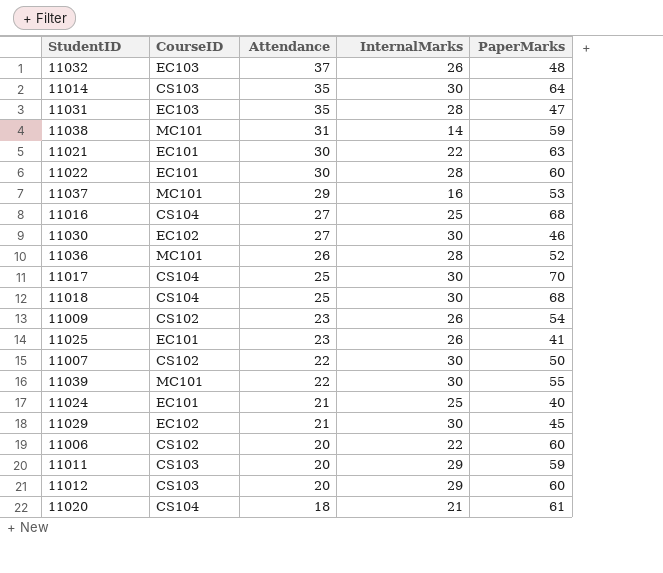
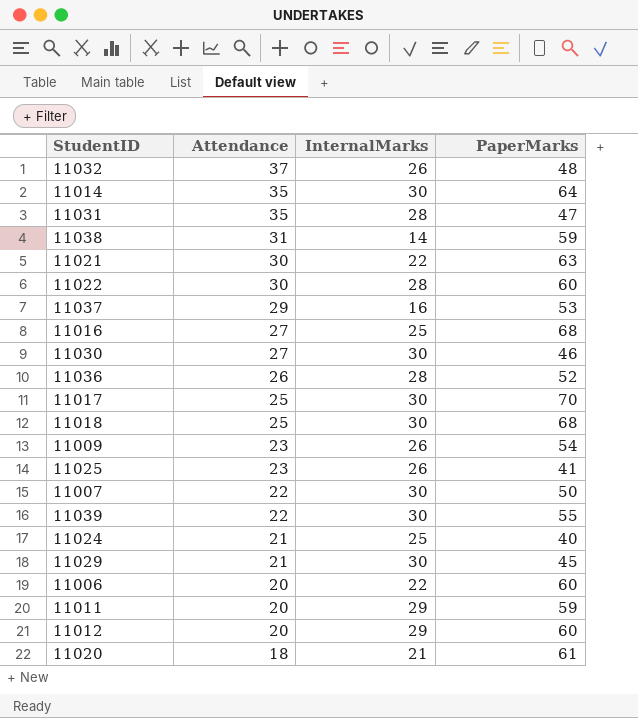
column CourseID | position: 2 -> none

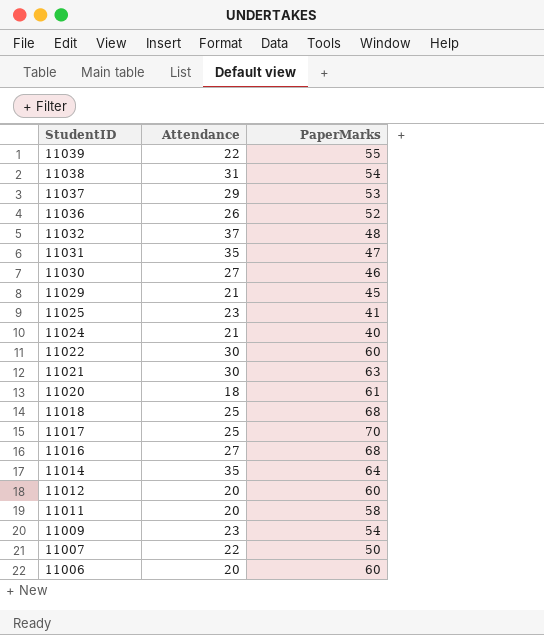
row order: Attendance descending -> StudentID descending
column InternalMarks | position: 3 -> none
11038 | PaperMarks: 59 -> 54
11011 | PaperMarks: 59 -> 58

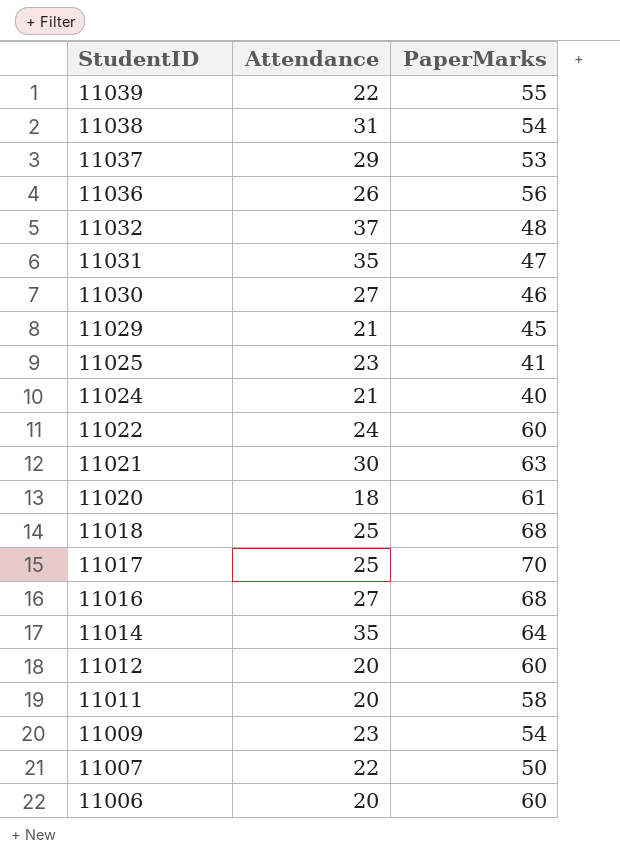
11036 | PaperMarks: 52 -> 56
11022 | Attendance: 30 -> 24

